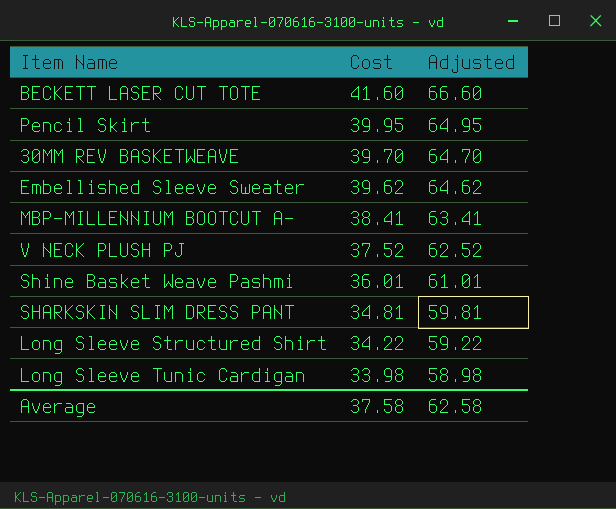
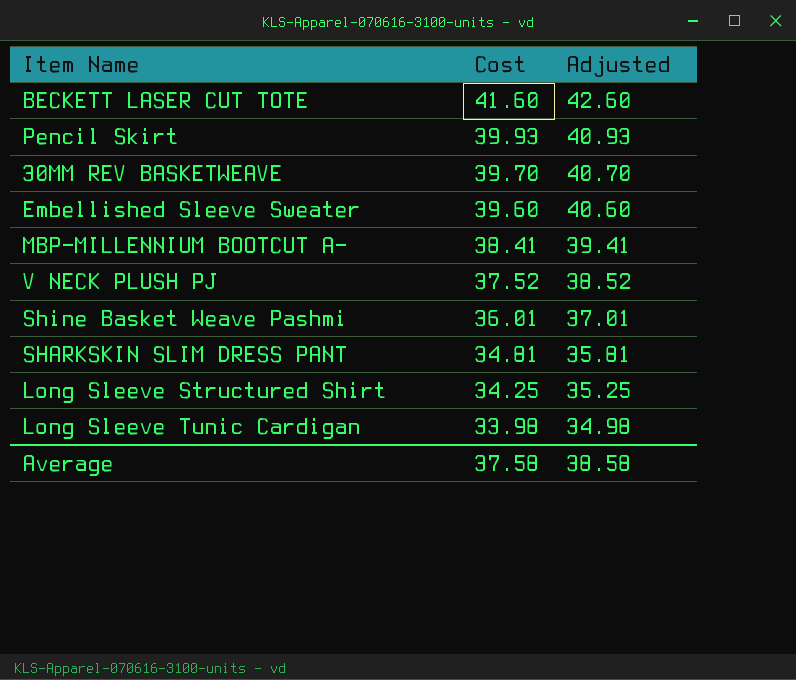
column Adjusted | formula: [Cost] + 25 -> [Cost] + 1
Pencil Skirt | Cost: 39.95 -> 39.93
Embellished Sleeve Sweater | Cost: 39.62 -> 39.60
Long Sleeve Structured Shirt | Cost: 34.22 -> 34.25
Average | Adjusted: 62.58 -> 38.58

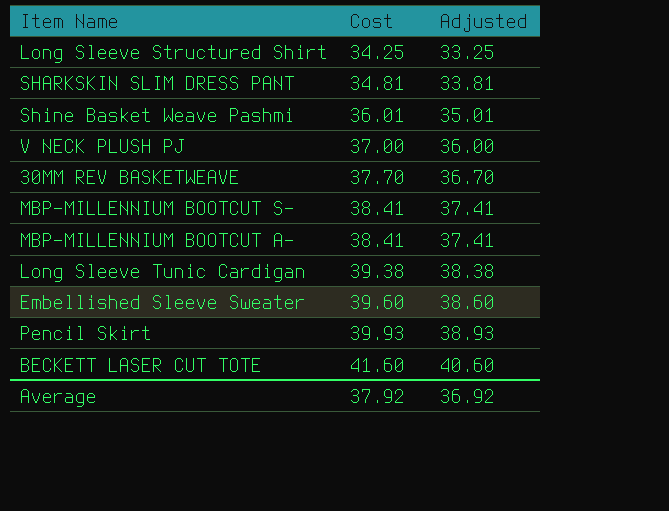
row order: Cost descending -> Cost ascending
column Adjusted | formula: [Cost] + 1 -> [Cost] - 1
V NECK PLUSH PJ | Cost: 37.52 -> 37.00
30MM REV BASKETWEAVE | Cost: 39.70 -> 37.70
row MBP-MILLENNIUM BOOTCUT S-: none -> 38.41 | 37.41
Long Sleeve Tunic Cardigan | Cost: 33.98 -> 39.38
Average | Cost: 37.58 -> 37.92
Average | Adjusted: 38.58 -> 36.92

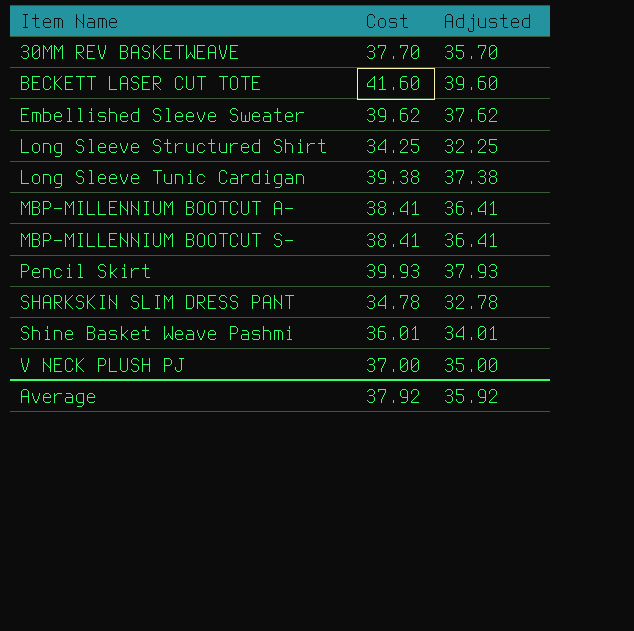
row order: Cost ascending -> Item Name ascending
column Adjusted | formula: [Cost] - 1 -> [Cost] - 2
Embellished Sleeve Sweater | Cost: 39.60 -> 39.62
SHARKSKIN SLIM DRESS PANT | Cost: 34.81 -> 34.78
Average | Adjusted: 36.92 -> 35.92

